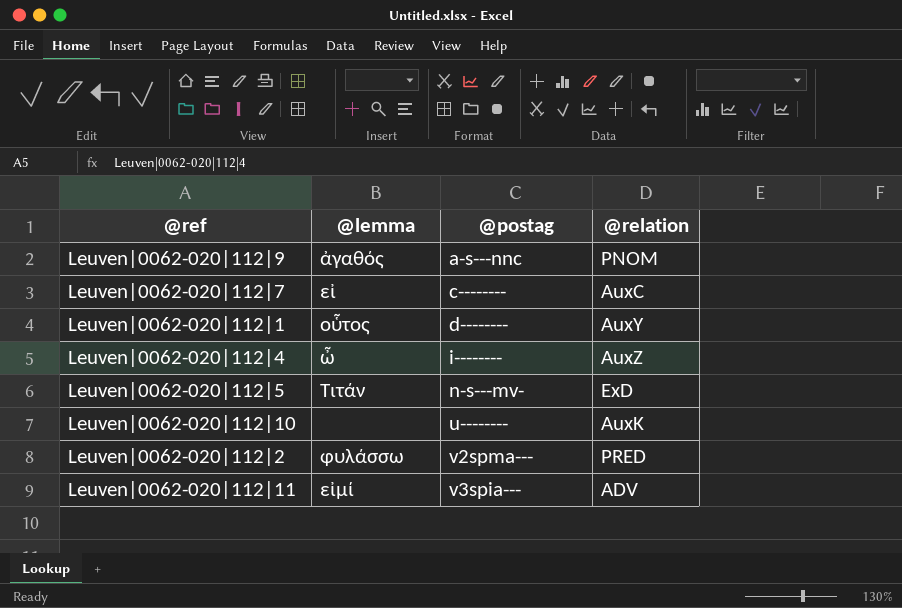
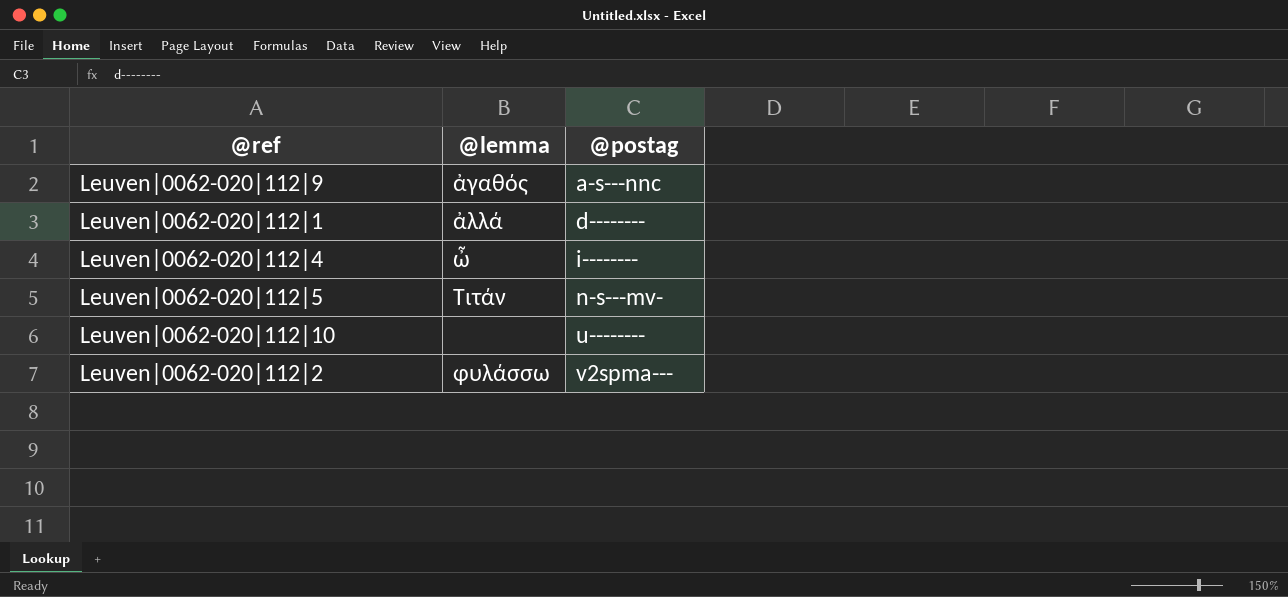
column @relation | position: 4 -> none
row Leuven|0062-020|112|7: εἰ | c-------- | AuxC -> none
row Leuven|0062-020|112|11: εἰμί | v3spia--- | ADV -> none
Leuven|0062-020|112|1 | @lemma: οὗτος -> ἀλλά

